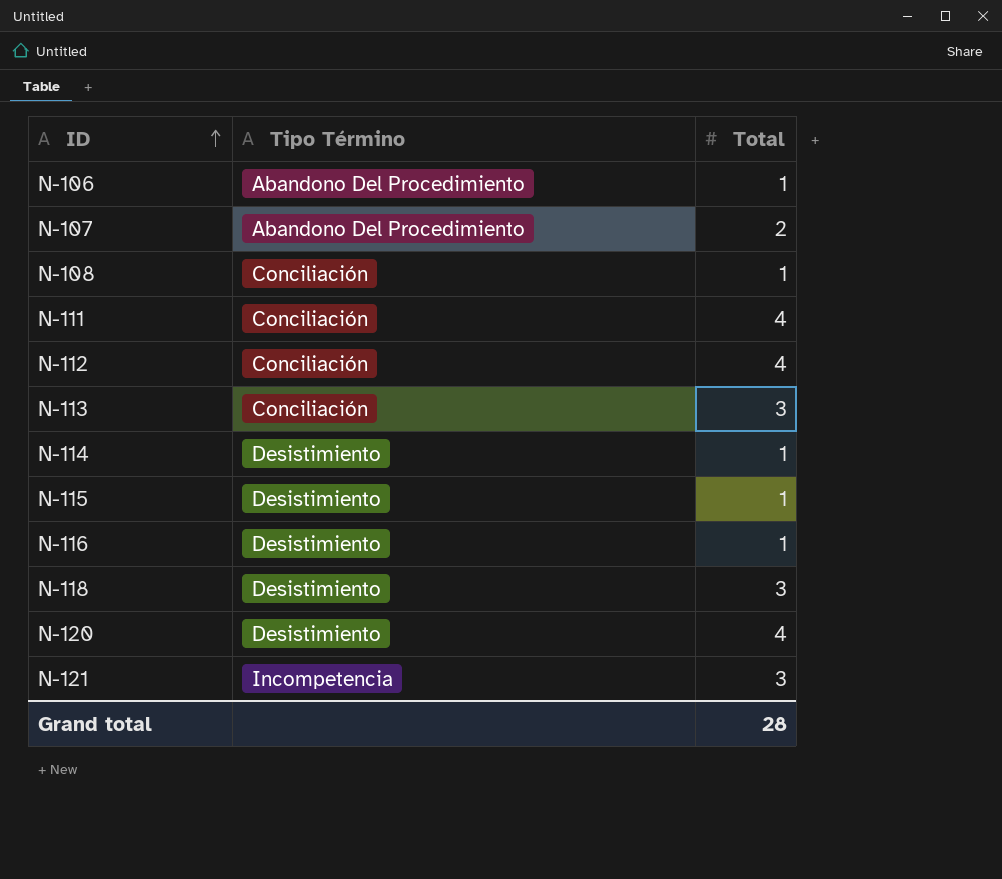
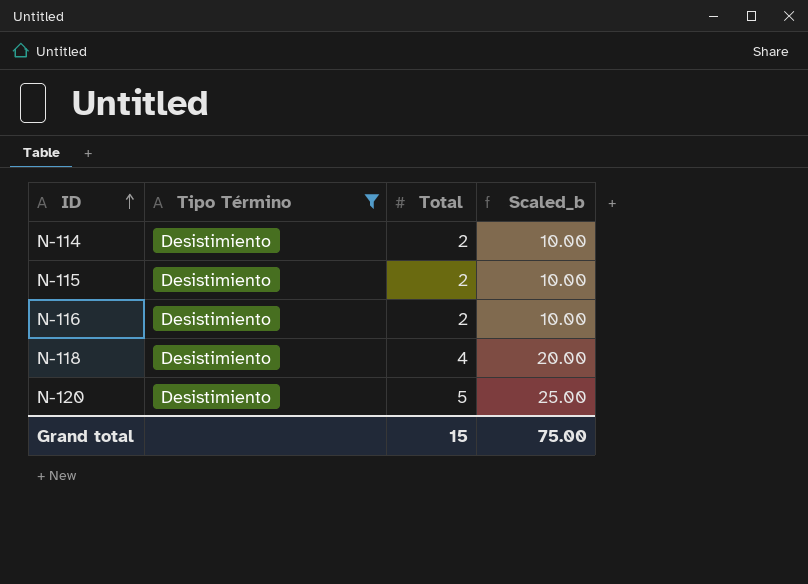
filter: none -> Tipo Término = Desistimiento
column Scaled_b | formula: none -> [Total] * 5
N-114 | Total: 1 -> 2
N-115 | Total: 1 -> 2
N-116 | Total: 1 -> 2
N-118 | Total: 3 -> 4
N-120 | Total: 4 -> 5
Grand total | Total: 28 -> 15

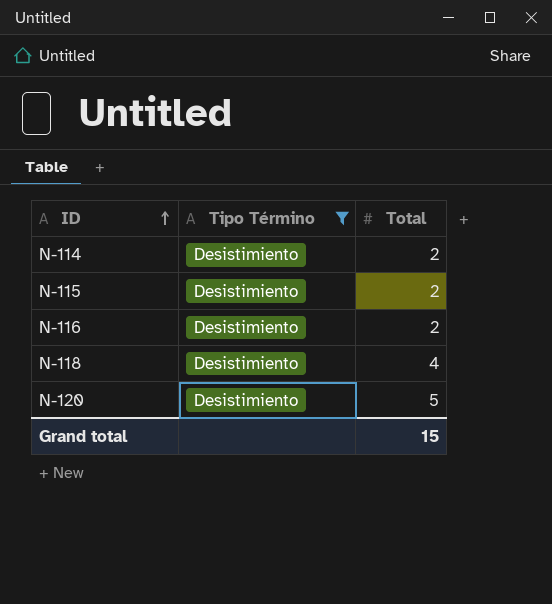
column Scaled_b | formula: [Total] * 5 -> none

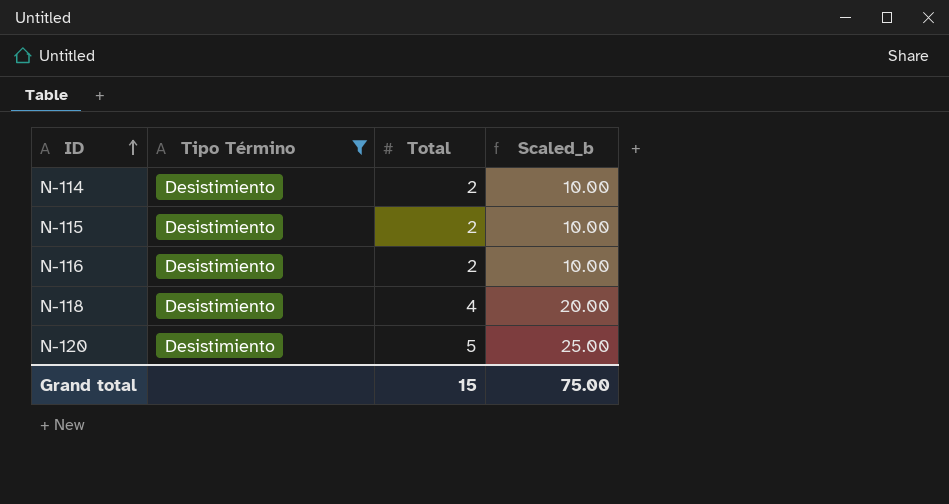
column Scaled_b | formula: none -> [Total] * 5

